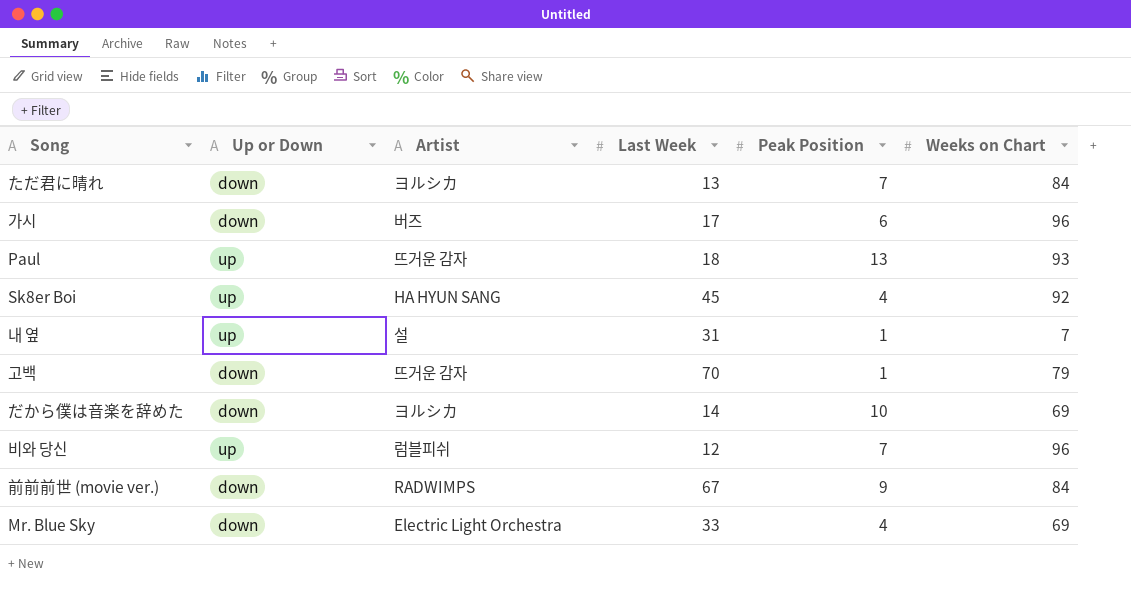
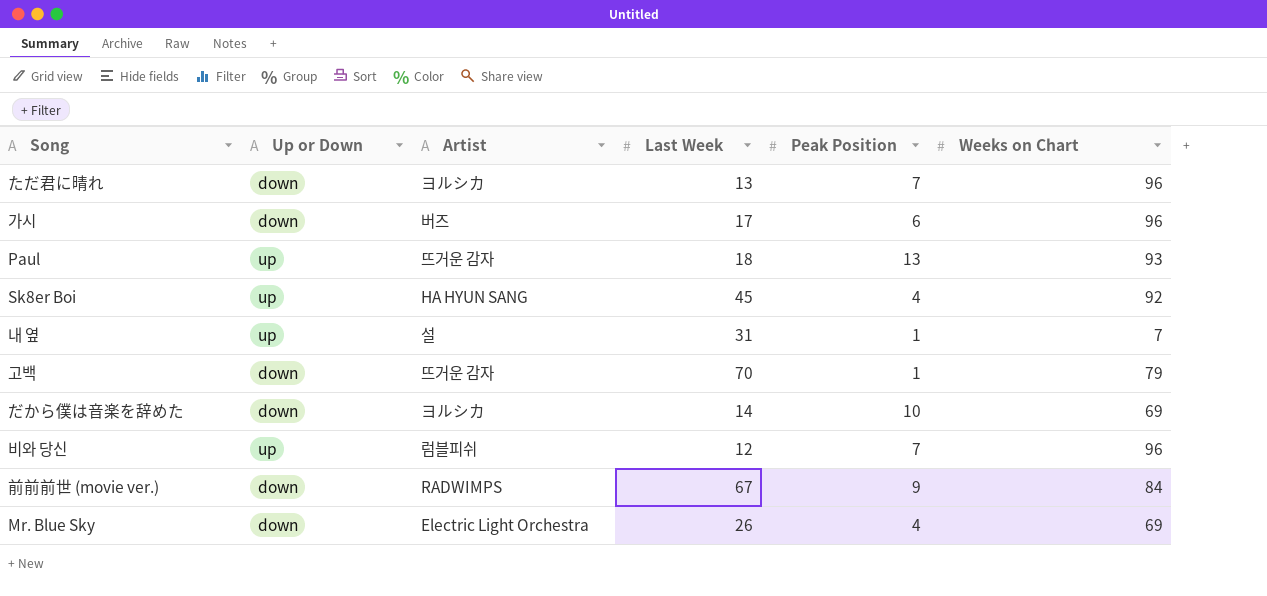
ただ君に晴れ | Weeks on Chart: 84 -> 96
Mr. Blue Sky | Last Week: 33 -> 26

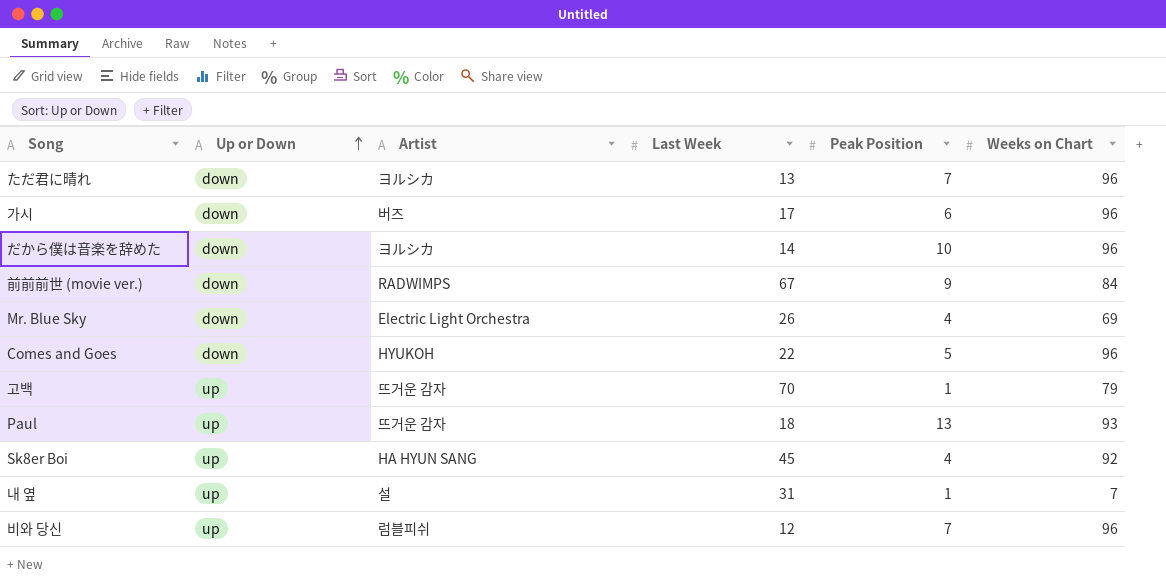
row order: none -> Up or Down ascending
だから僕は音楽を辞めた | Weeks on Chart: 69 -> 96
row Comes and Goes: none -> down | HYUKOH | 22 | 5 | 96
고백 | Up or Down: down -> up

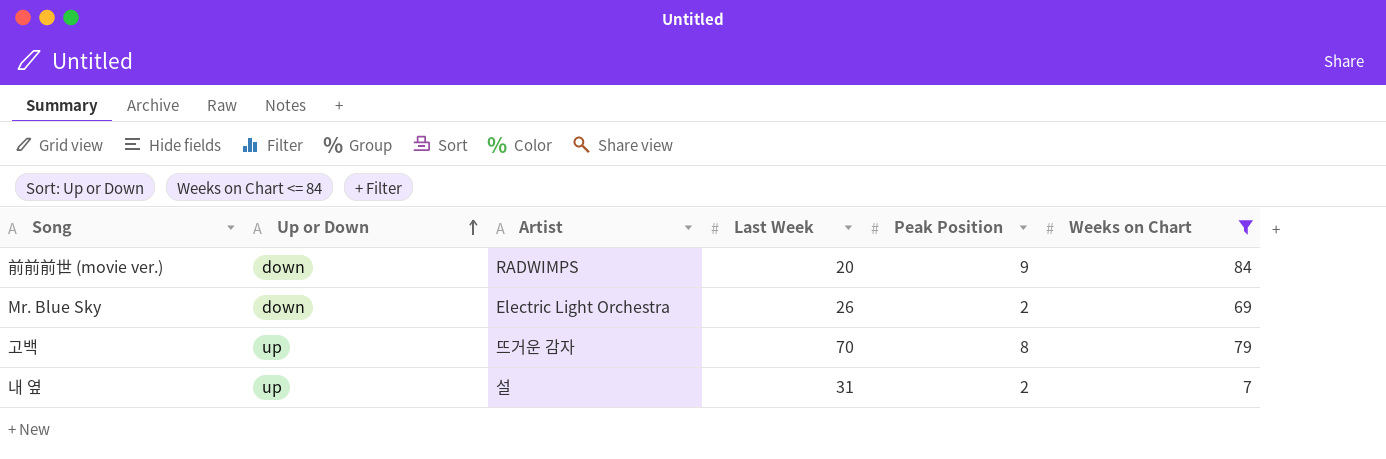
filter: none -> Weeks on Chart <= 84
前前前世 (movie ver.) | Last Week: 67 -> 20
Mr. Blue Sky | Peak Position: 4 -> 2
고백 | Peak Position: 1 -> 8
내 옆 | Peak Position: 1 -> 2

